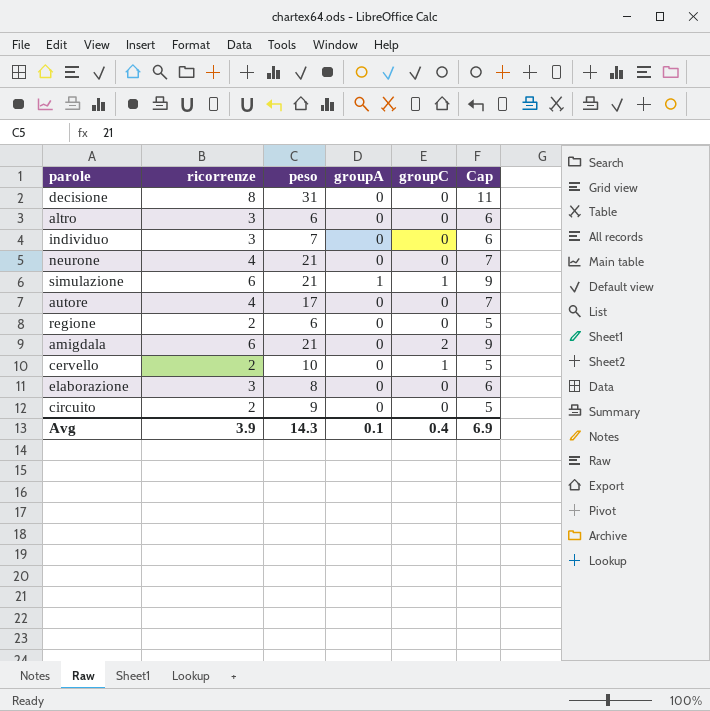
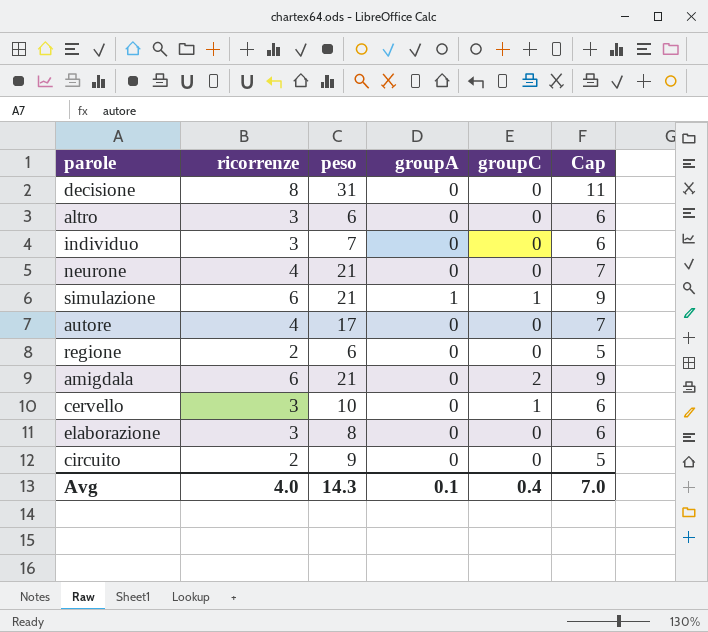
cervello | ricorrenze: 2 -> 3
cervello | Cap: 5 -> 6
Avg | ricorrenze: 3.9 -> 4.0
Avg | Cap: 6.9 -> 7.0

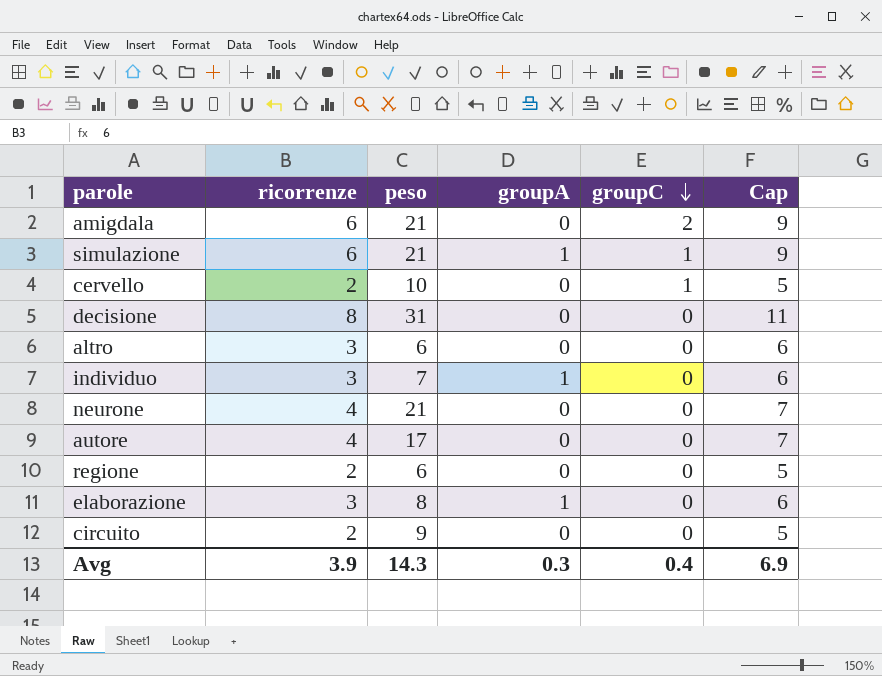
row order: none -> groupC descending
cervello | ricorrenze: 3 -> 2
cervello | Cap: 6 -> 5
individuo | groupA: 0 -> 1
elaborazione | groupA: 0 -> 1
Avg | ricorrenze: 4.0 -> 3.9
Avg | groupA: 0.1 -> 0.3
Avg | Cap: 7.0 -> 6.9

